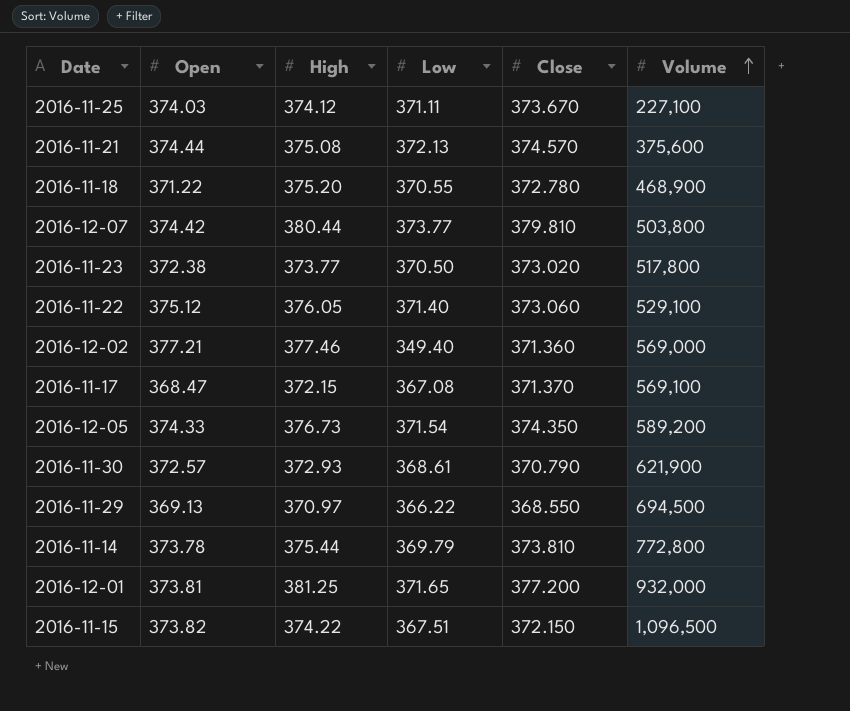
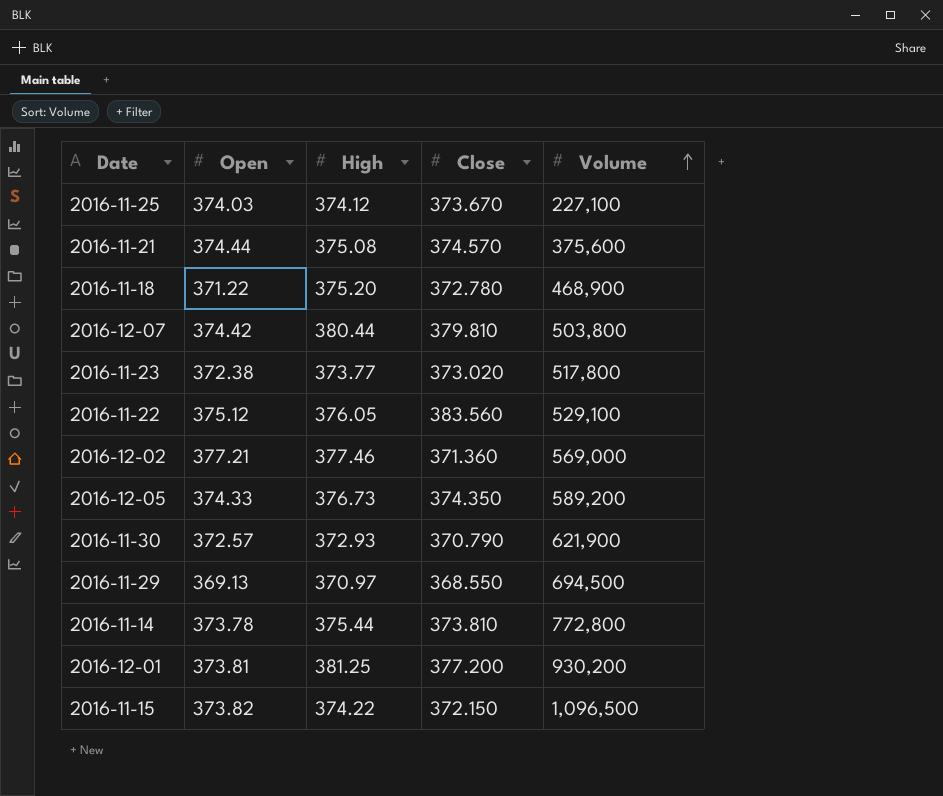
column Low | position: 4 -> none
row 2016-11-17: 368.47 | 372.15 | 367.08 | 371.370 | 569,100 -> none
2016-11-22 | Close: 373.060 -> 383.560
2016-12-01 | Volume: 932,000 -> 930,200

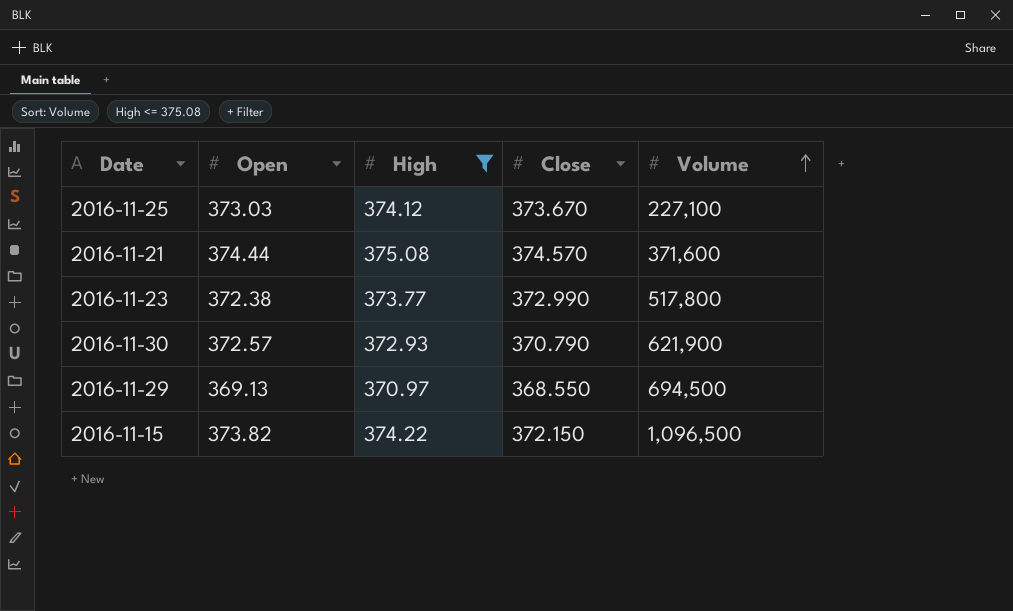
filter: none -> High <= 375.08
2016-11-25 | Open: 374.03 -> 373.03
2016-11-21 | Volume: 375,600 -> 371,600
2016-11-23 | Close: 373.020 -> 372.990

